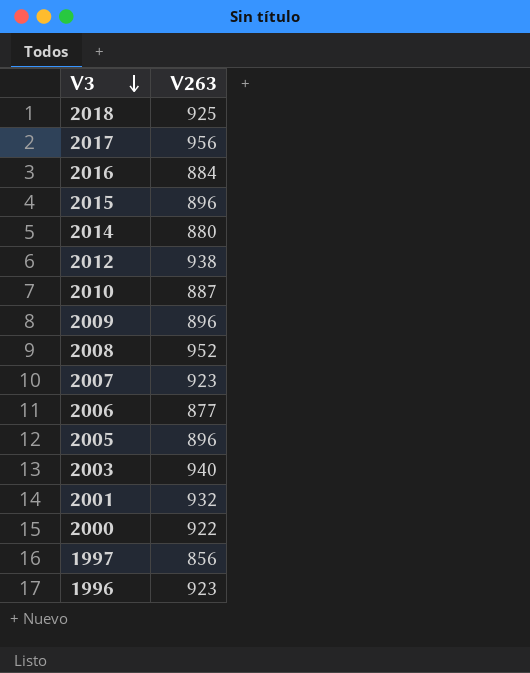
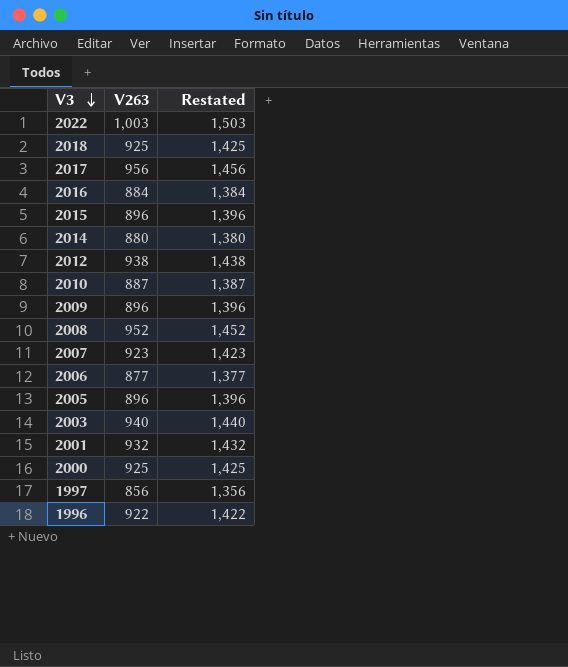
column Restated | formula: none -> [V263] + 500
row 2022: none -> 1,003 | 1,503
2000 | V263: 922 -> 925
1996 | V263: 923 -> 922

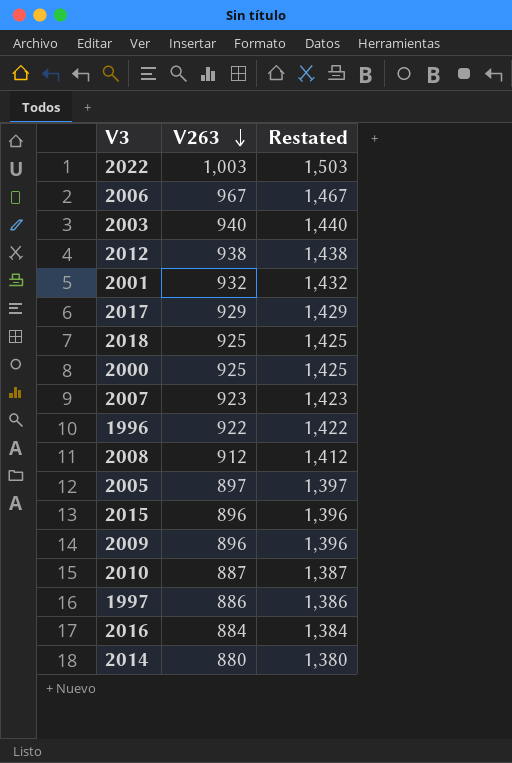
row order: V3 descending -> V263 descending
2006 | V263: 877 -> 967
2006 | Restated: 1,377 -> 1,467
2017 | V263: 956 -> 929
2017 | Restated: 1,456 -> 1,429
2008 | V263: 952 -> 912
2008 | Restated: 1,452 -> 1,412
2005 | V263: 896 -> 897
2005 | Restated: 1,396 -> 1,397
1997 | V263: 856 -> 886
1997 | Restated: 1,356 -> 1,386

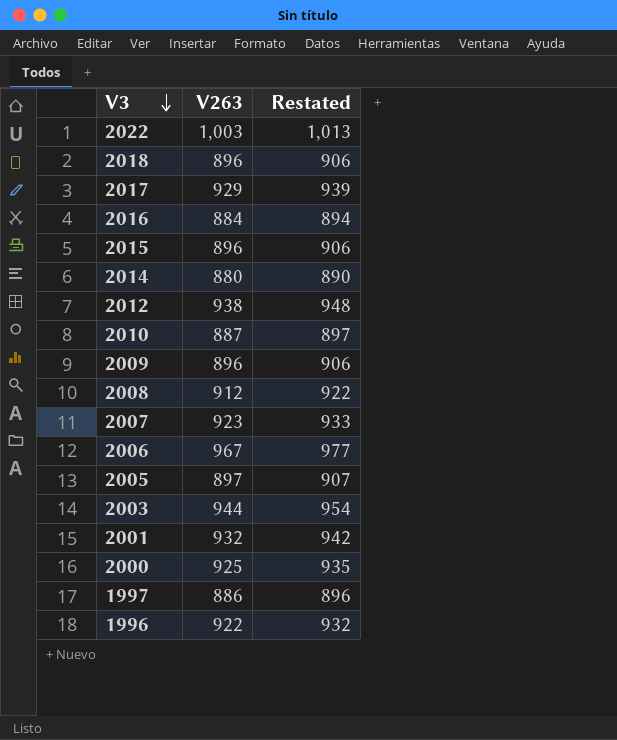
row order: V263 descending -> V3 descending
column Restated | formula: [V263] + 500 -> [V263] + 10
2018 | V263: 925 -> 896
2003 | V263: 940 -> 944

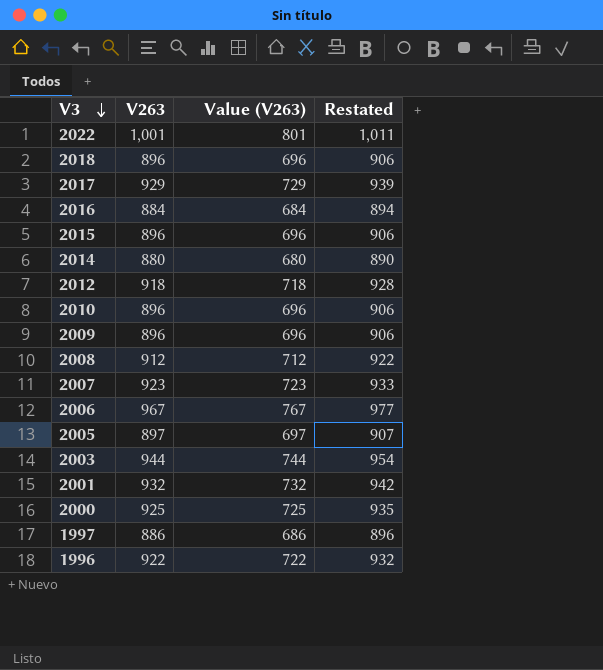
column Value (V263) | formula: none -> [V263] - 200
2022 | V263: 1,003 -> 1,001
2022 | Restated: 1,013 -> 1,011
2012 | V263: 938 -> 918
2012 | Restated: 948 -> 928
2010 | V263: 887 -> 896
2010 | Restated: 897 -> 906

